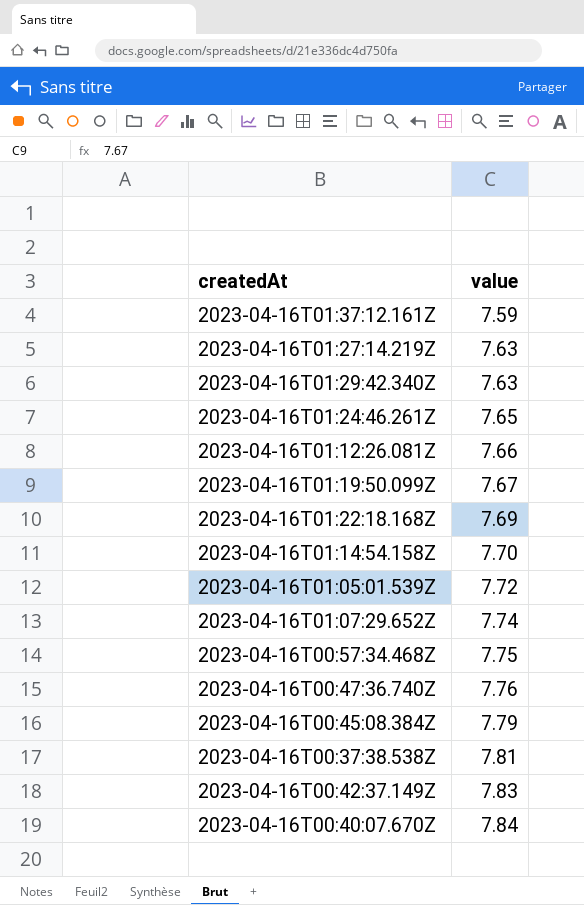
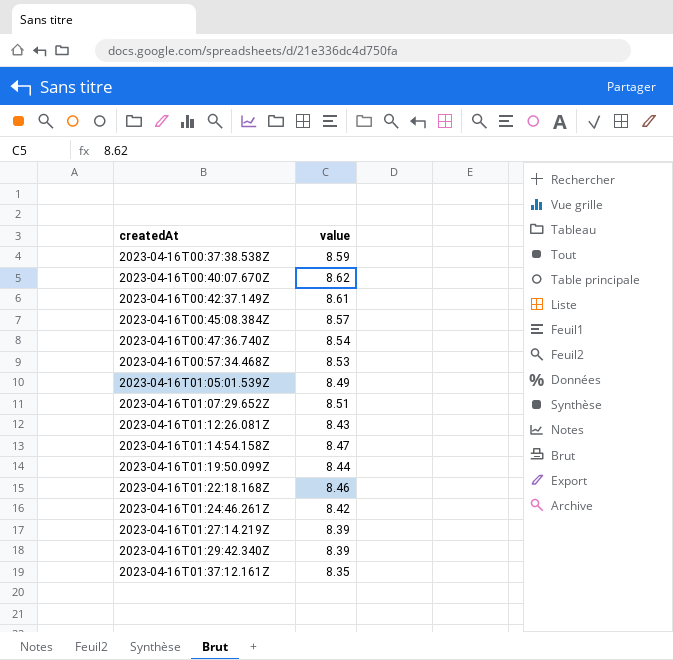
row order: value ascending -> createdAt ascending
2023-04-16T00:37:38.538Z | value: 7.81 -> 8.59
2023-04-16T00:40:07.670Z | value: 7.84 -> 8.62
2023-04-16T00:42:37.149Z | value: 7.83 -> 8.61
2023-04-16T00:45:08.384Z | value: 7.79 -> 8.57
2023-04-16T00:47:36.740Z | value: 7.76 -> 8.54
2023-04-16T00:57:34.468Z | value: 7.75 -> 8.53
2023-04-16T01:05:01.539Z | value: 7.72 -> 8.49
2023-04-16T01:07:29.652Z | value: 7.74 -> 8.51
2023-04-16T01:12:26.081Z | value: 7.66 -> 8.43
2023-04-16T01:14:54.158Z | value: 7.70 -> 8.47
2023-04-16T01:19:50.099Z | value: 7.67 -> 8.44
2023-04-16T01:22:18.168Z | value: 7.69 -> 8.46
2023-04-16T01:24:46.261Z | value: 7.65 -> 8.42
2023-04-16T01:27:14.219Z | value: 7.63 -> 8.39
2023-04-16T01:29:42.340Z | value: 7.63 -> 8.39
2023-04-16T01:37:12.161Z | value: 7.59 -> 8.35

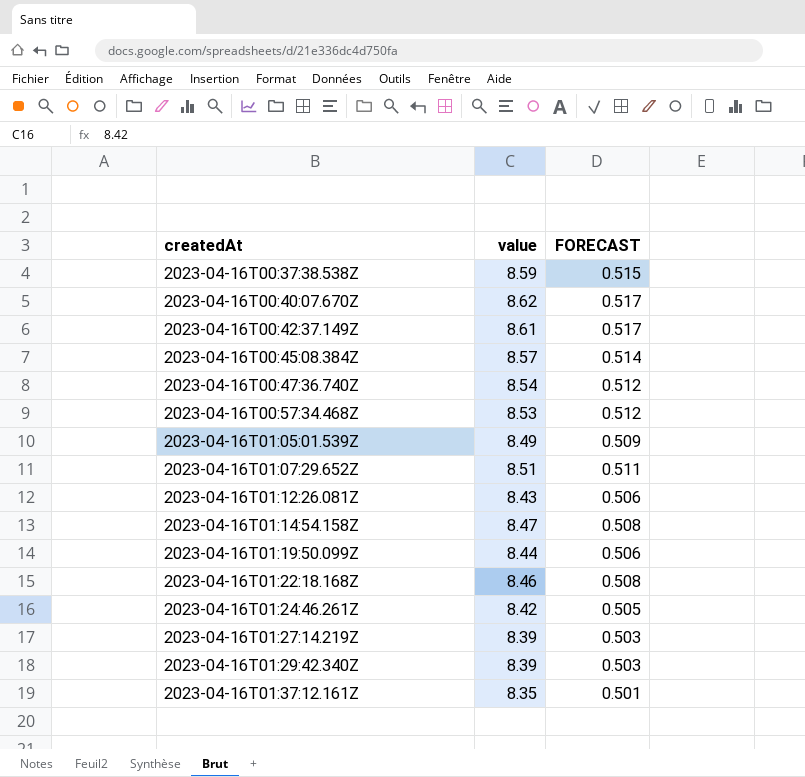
column FORECAST | formula: none -> [value] * 0.06

